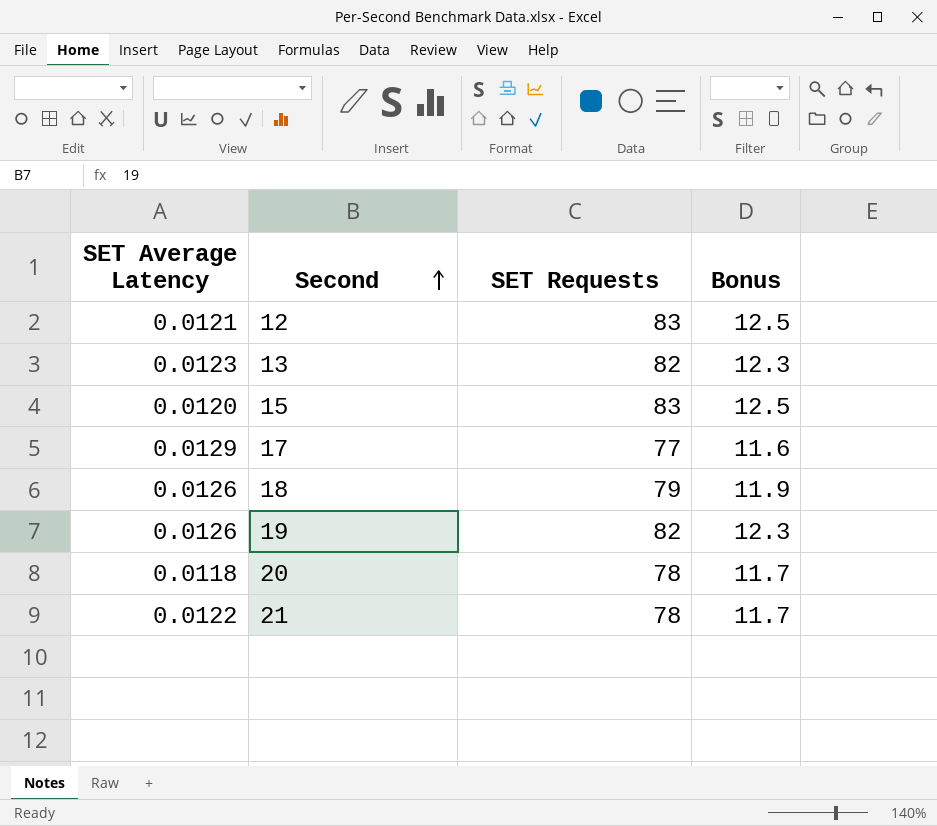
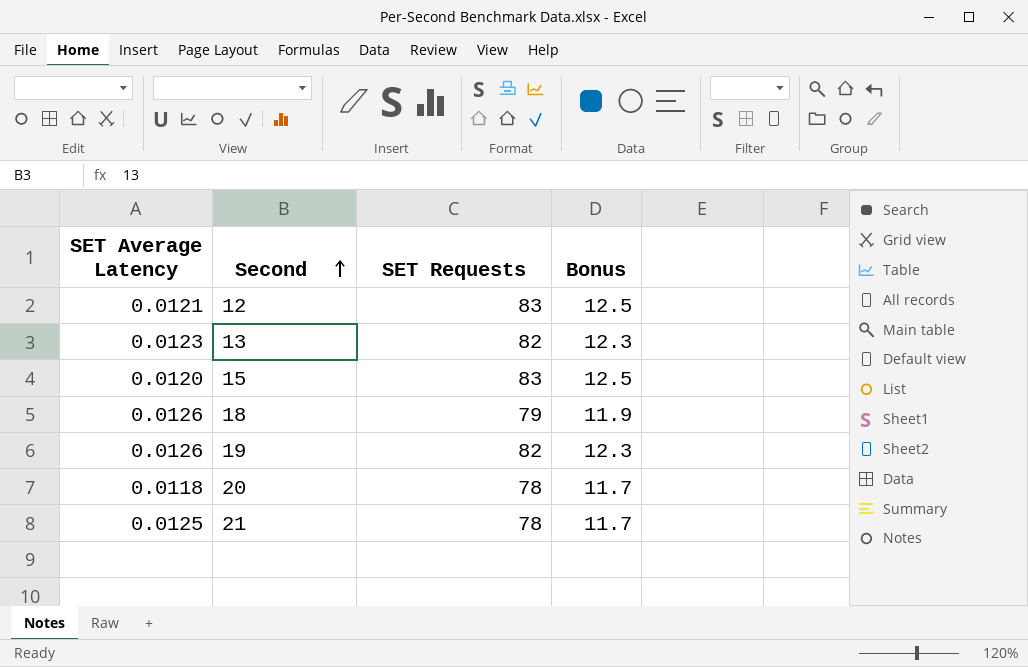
row 17: 0.0129 | 77 | 11.6 -> none
21 | SET Average Latency: 0.0122 -> 0.0125

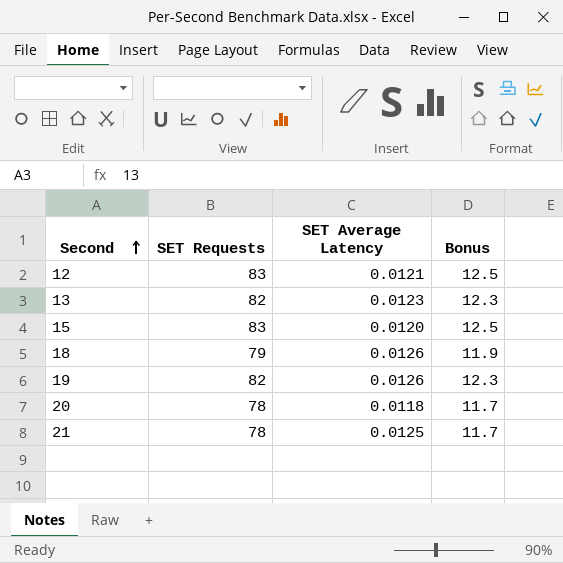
column SET Average Latency | position: 1 -> 3

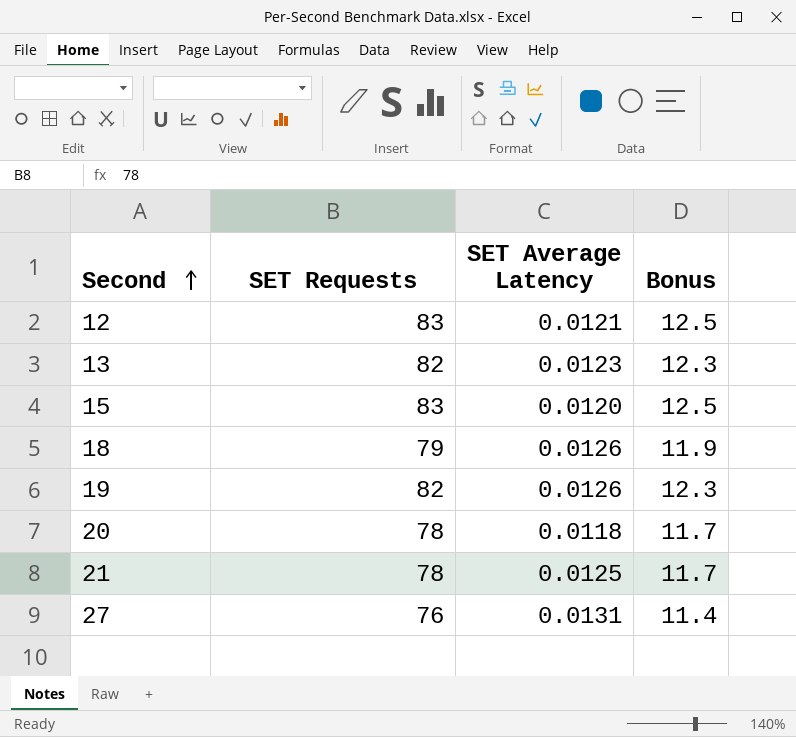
row 27: none -> 76 | 0.0131 | 11.4

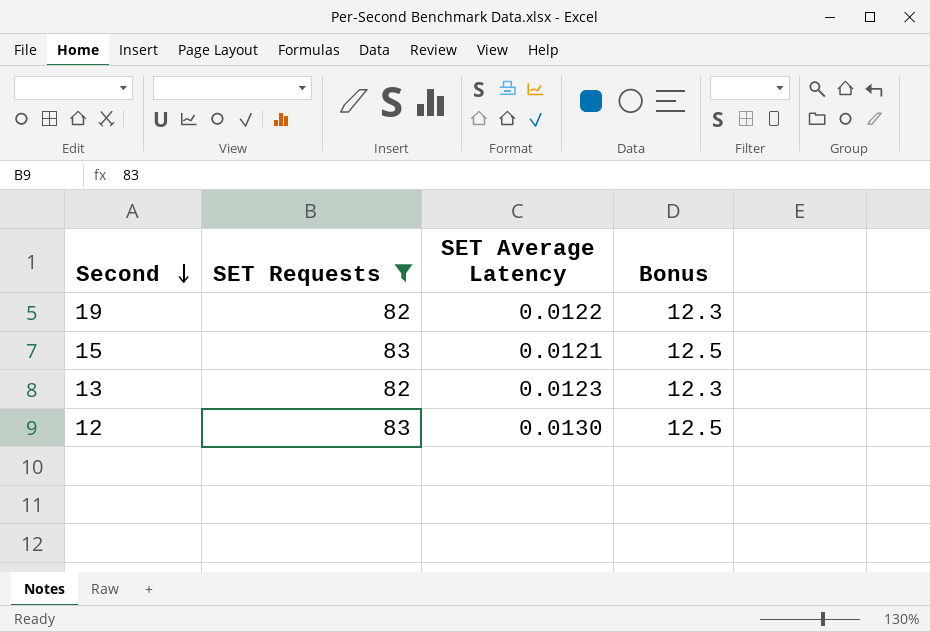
filter: none -> SET Requests >= 82
row order: Second ascending -> Second descending
19 | SET Average Latency: 0.0126 -> 0.0122
15 | SET Average Latency: 0.0120 -> 0.0121
12 | SET Average Latency: 0.0121 -> 0.0130

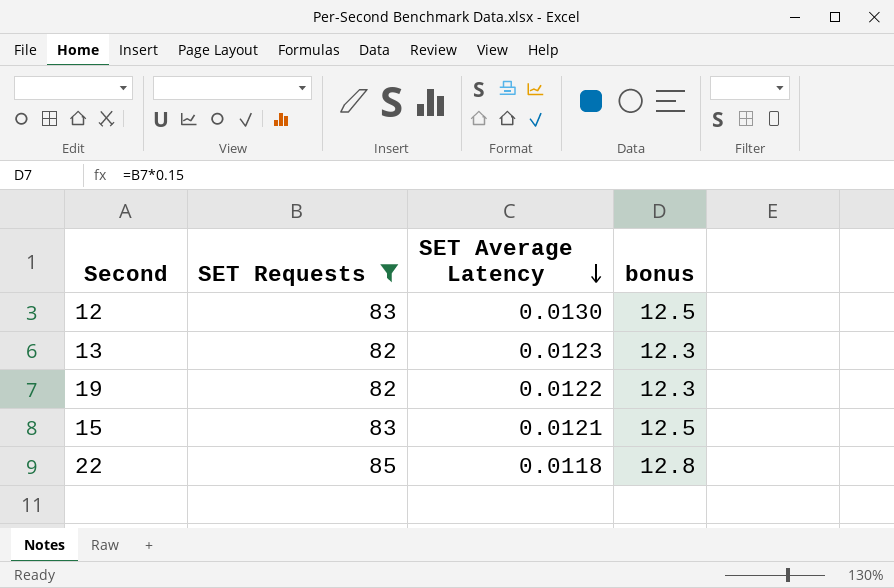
row order: Second descending -> SET Average Latency descending
column name: Bonus -> bonus
row 22: none -> 85 | 0.0118 | 12.8

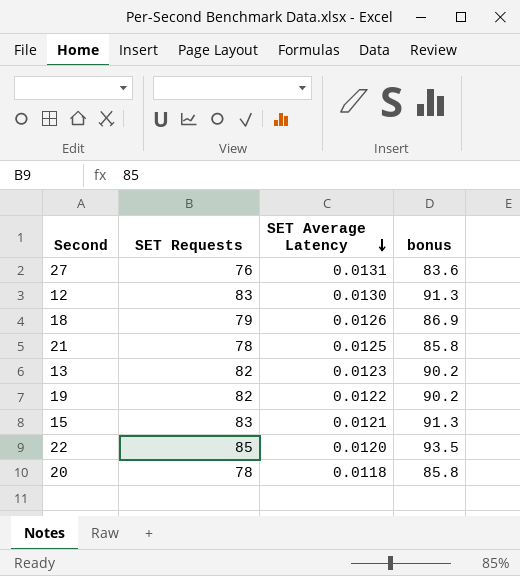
filter: SET Requests >= 82 -> none
column bonus | formula: [SET Requests] * 0.15 -> [SET Requests] * 1.1
22 | SET Average Latency: 0.0118 -> 0.0120

